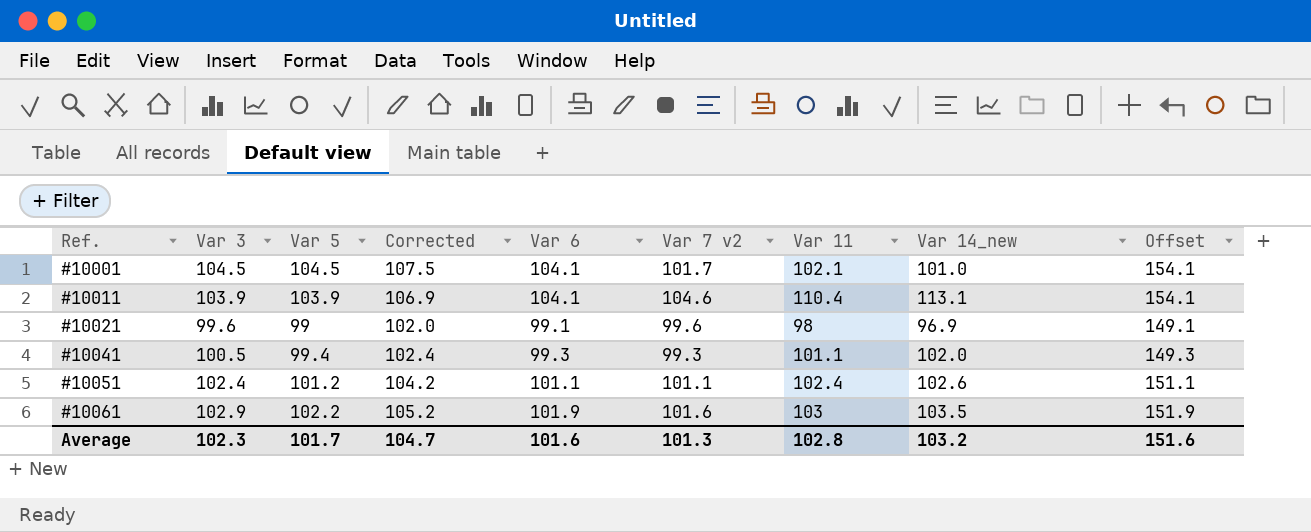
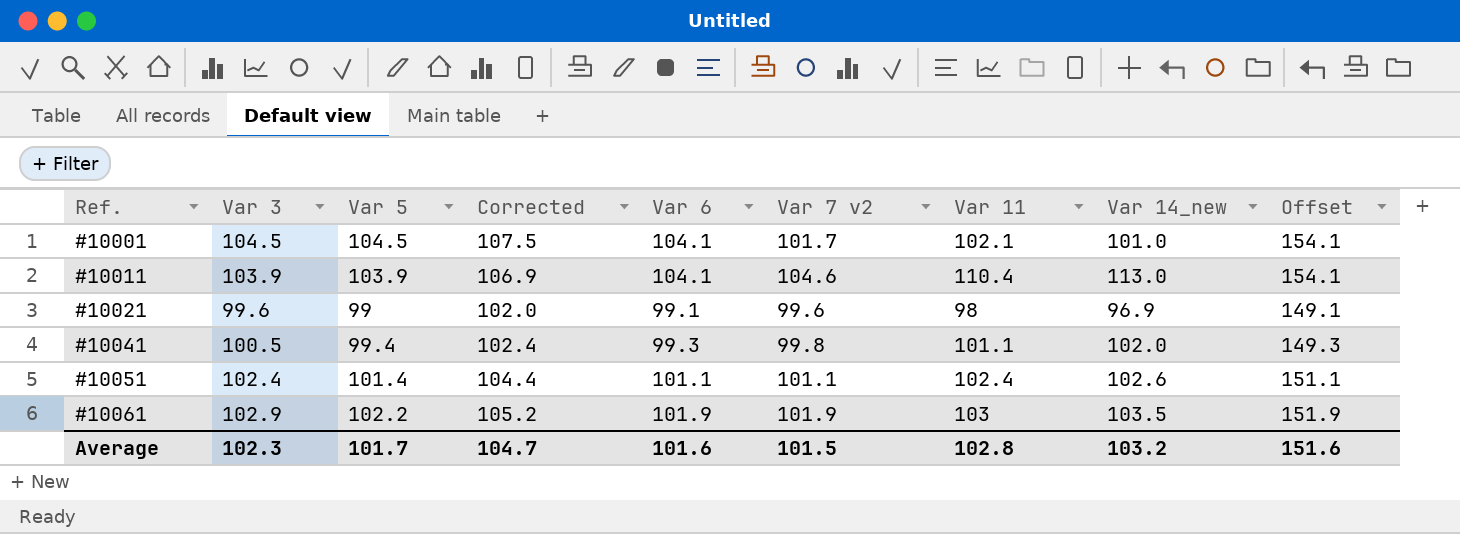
#10011 | Var 14_new: 113.1 -> 113.0
#10041 | Var 7 v2: 99.3 -> 99.8
#10051 | Var 5: 101.2 -> 101.4
#10051 | Corrected: 104.2 -> 104.4
#10061 | Var 7 v2: 101.6 -> 101.9
Average | Var 7 v2: 101.3 -> 101.5

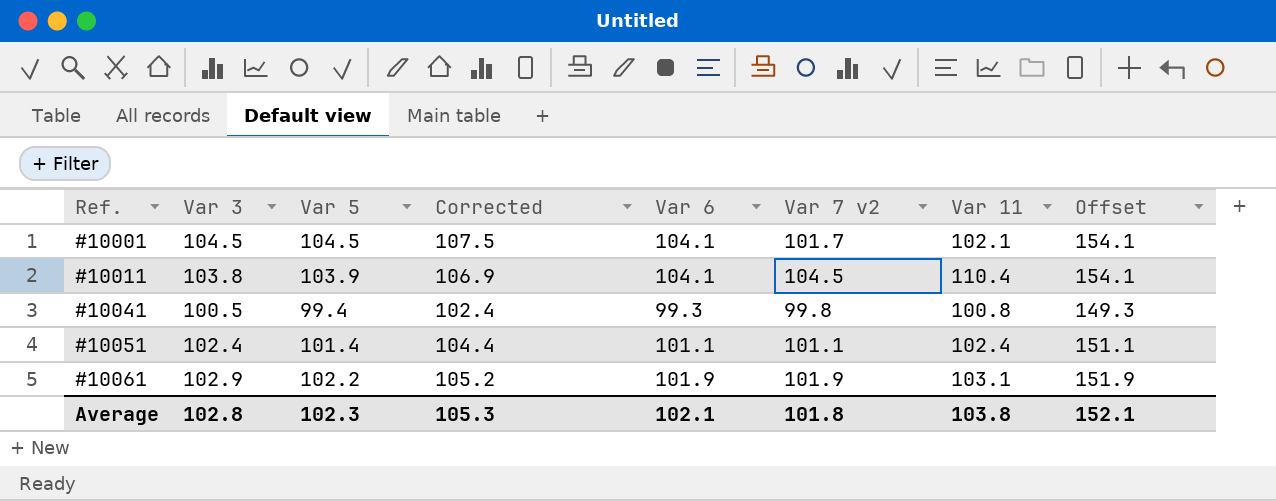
column Var 14_new | position: 8 -> none
row #10021: 99.6 | 99 | 102.0 | 99.1 | 99.6 | 98 | 96.9 | 149.1 -> none
#10011 | Var 3: 103.9 -> 103.8
#10011 | Var 7 v2: 104.6 -> 104.5
#10041 | Var 11: 101.1 -> 100.8
#10061 | Var 11: 103 -> 103.1
Average | Var 3: 102.3 -> 102.8
Average | Var 5: 101.7 -> 102.3
Average | Corrected: 104.7 -> 105.3
Average | Var 6: 101.6 -> 102.1
Average | Var 7 v2: 101.5 -> 101.8
Average | Var 11: 102.8 -> 103.8
Average | Offset: 151.6 -> 152.1

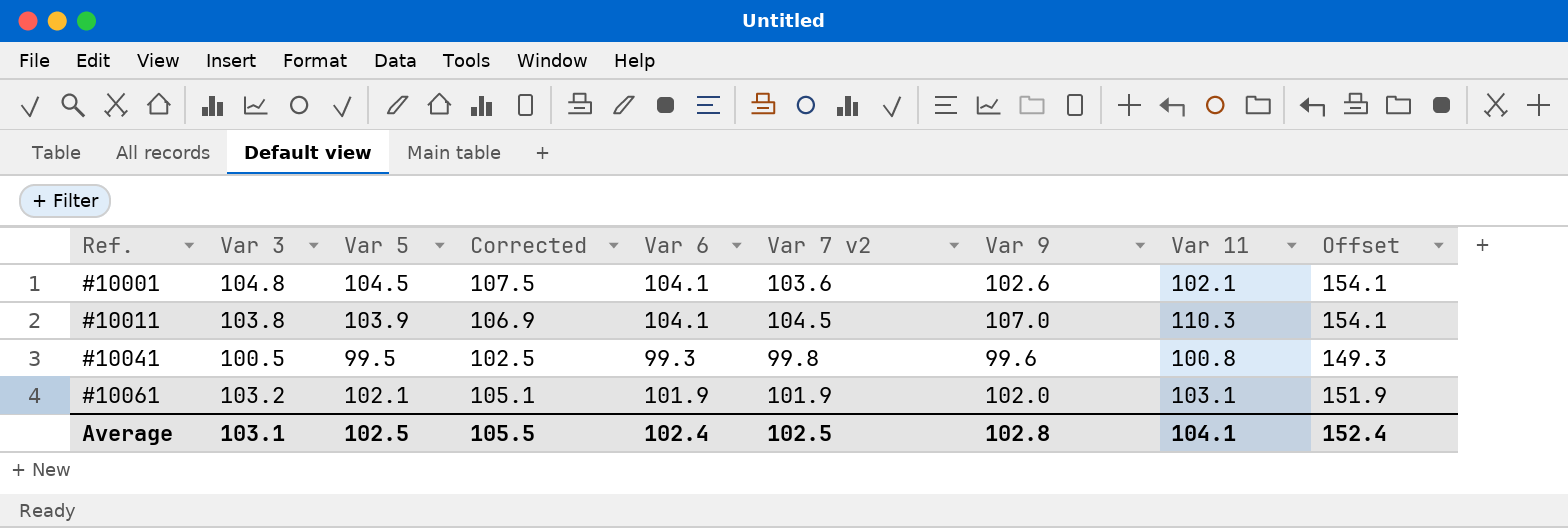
column Var 9 | position: none -> 7
row #10051: 102.4 | 101.4 | 104.4 | 101.1 | 101.1 | 102.4 | 151.1 -> none
#10001 | Var 3: 104.5 -> 104.8
#10001 | Var 7 v2: 101.7 -> 103.6
#10011 | Var 11: 110.4 -> 110.3
#10041 | Var 5: 99.4 -> 99.5
#10041 | Corrected: 102.4 -> 102.5
#10061 | Var 3: 102.9 -> 103.2
#10061 | Var 5: 102.2 -> 102.1
#10061 | Corrected: 105.2 -> 105.1
Average | Var 3: 102.8 -> 103.1
Average | Var 5: 102.3 -> 102.5
Average | Corrected: 105.3 -> 105.5
Average | Var 6: 102.1 -> 102.4
Average | Var 7 v2: 101.8 -> 102.5
Average | Var 11: 103.8 -> 104.1
Average | Offset: 152.1 -> 152.4

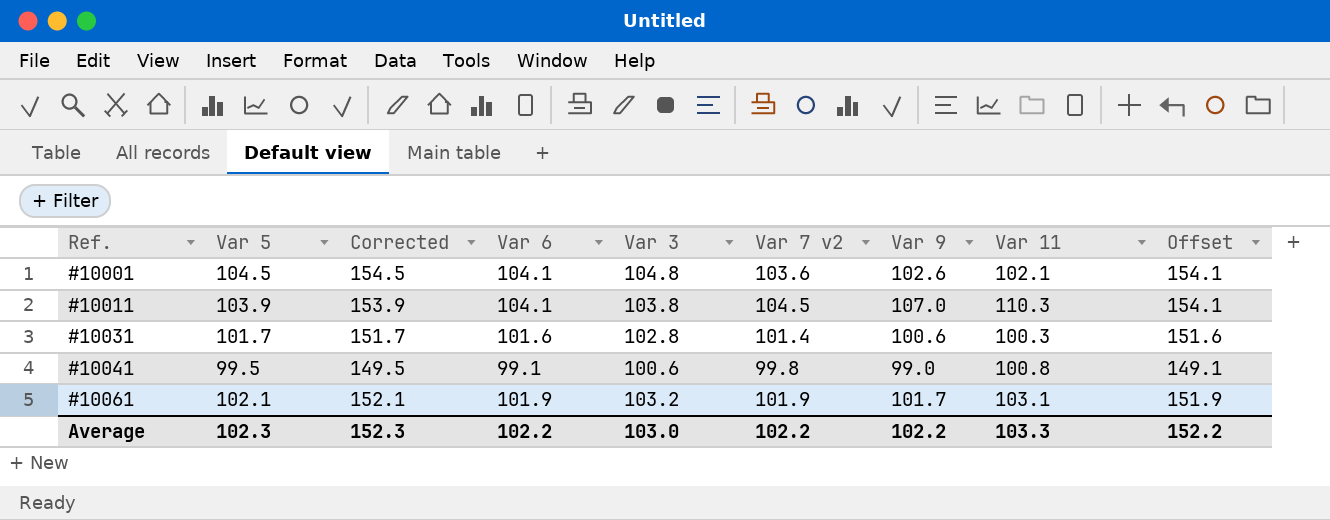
column Corrected | formula: [Var 5] + 3 -> [Var 5] + 50
column Var 3 | position: 2 -> 5
row #10031: none -> 101.7 | 151.7 | 101.6 | 102.8 | 101.4 | 100.6 | 100.3 | 151.6
#10041 | Var 6: 99.3 -> 99.1
#10041 | Var 3: 100.5 -> 100.6
#10041 | Var 9: 99.6 -> 99.0
#10041 | Offset: 149.3 -> 149.1
#10061 | Var 9: 102.0 -> 101.7
Average | Var 5: 102.5 -> 102.3
Average | Corrected: 105.5 -> 152.3
Average | Var 6: 102.4 -> 102.2
Average | Var 3: 103.1 -> 103.0
Average | Var 7 v2: 102.5 -> 102.2
Average | Var 9: 102.8 -> 102.2
Average | Var 11: 104.1 -> 103.3
Average | Offset: 152.4 -> 152.2

